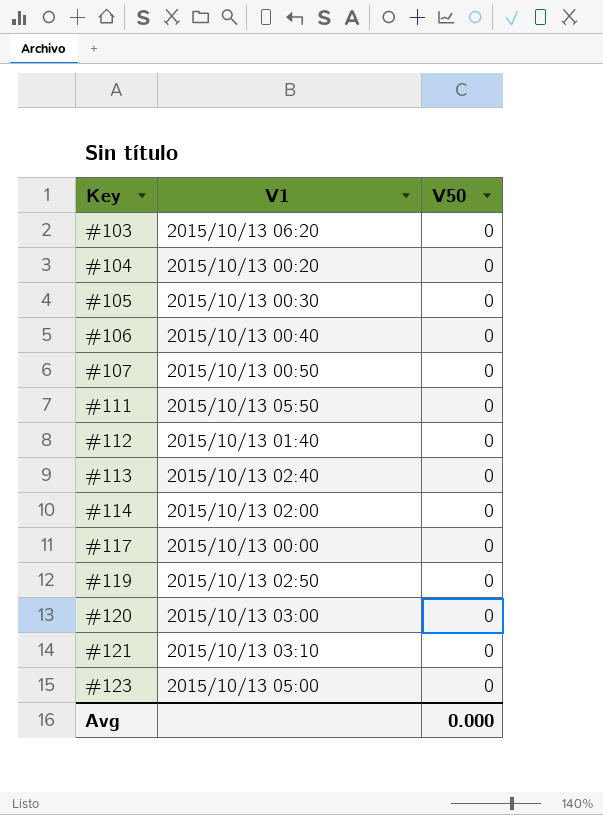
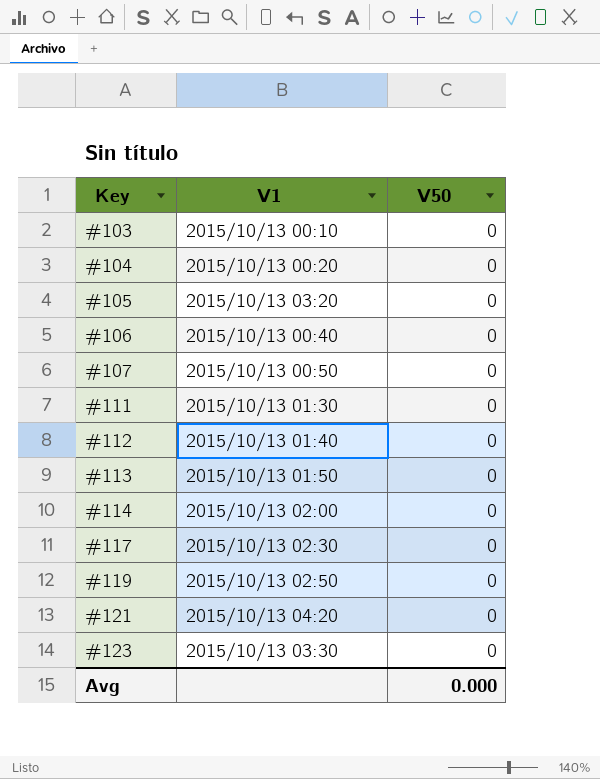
row #120: 2015/10/13 03:00 | 0 -> none
#103 | V1: 2015/10/13 06:20 -> 2015/10/13 00:10
#105 | V1: 2015/10/13 00:30 -> 2015/10/13 03:20
#111 | V1: 2015/10/13 05:50 -> 2015/10/13 01:30
#113 | V1: 2015/10/13 02:40 -> 2015/10/13 01:50
#117 | V1: 2015/10/13 00:00 -> 2015/10/13 02:30
#121 | V1: 2015/10/13 03:10 -> 2015/10/13 04:20
#123 | V1: 2015/10/13 05:00 -> 2015/10/13 03:30

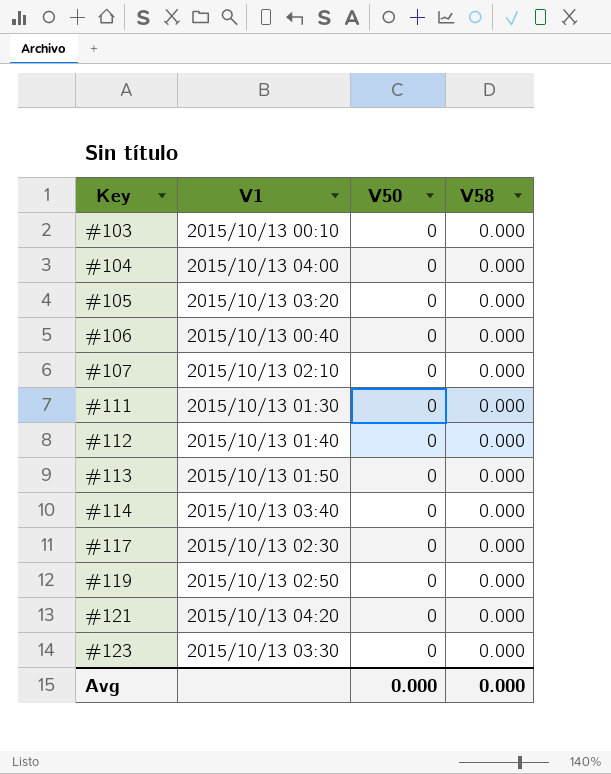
column V58 | position: none -> 4
#104 | V1: 2015/10/13 00:20 -> 2015/10/13 04:00
#107 | V1: 2015/10/13 00:50 -> 2015/10/13 02:10
#114 | V1: 2015/10/13 02:00 -> 2015/10/13 03:40

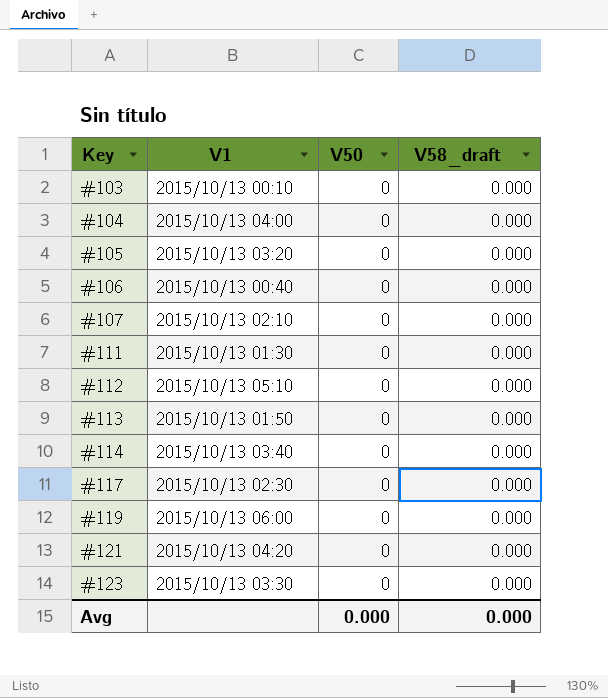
column name: V58 -> V58_draft
#112 | V1: 2015/10/13 01:40 -> 2015/10/13 05:10
#119 | V1: 2015/10/13 02:50 -> 2015/10/13 06:00

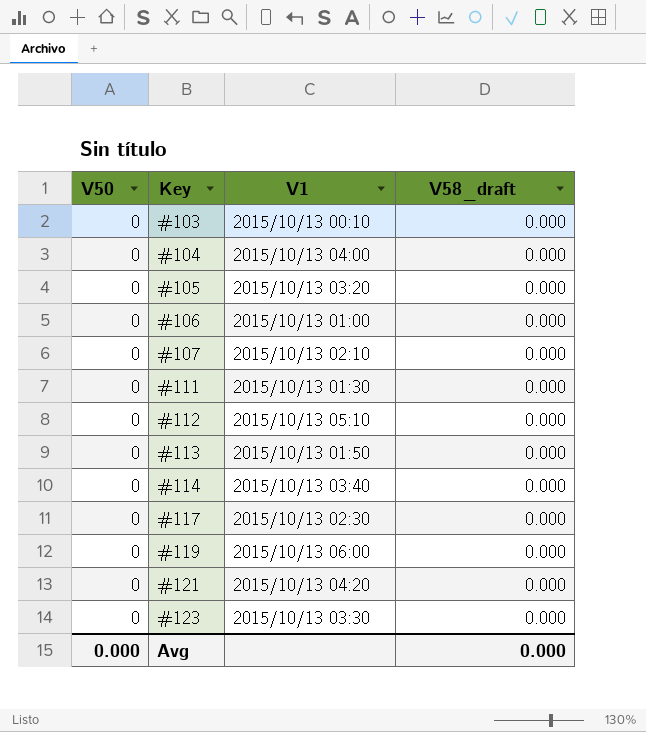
column V50 | position: 3 -> 1
#106 | V1: 2015/10/13 00:40 -> 2015/10/13 01:00

